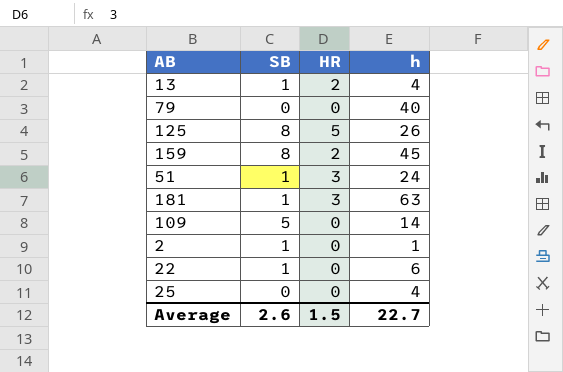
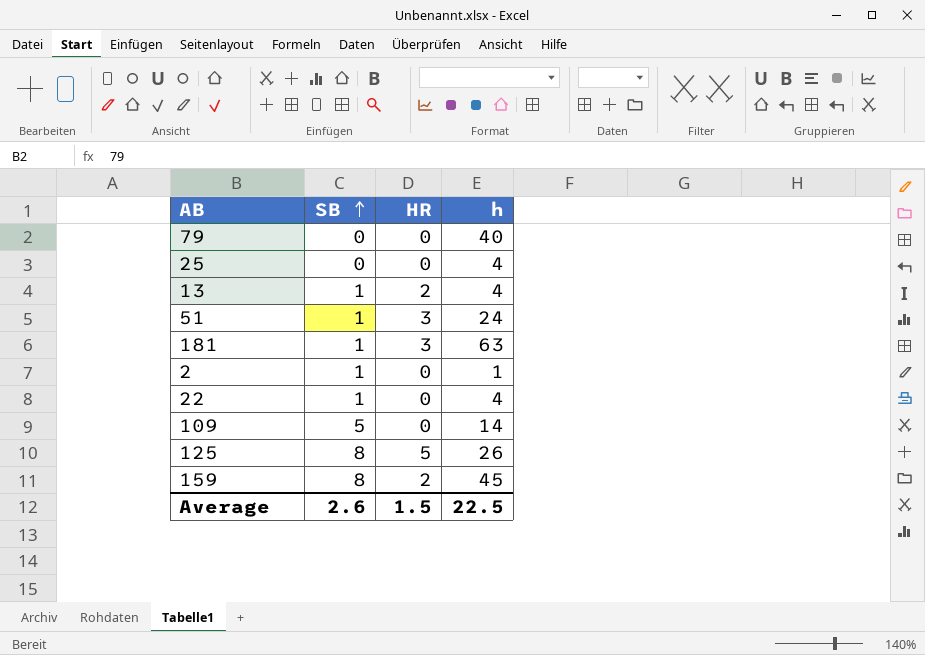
row order: none -> SB ascending
22 | h: 6 -> 4
Average | h: 22.7 -> 22.5

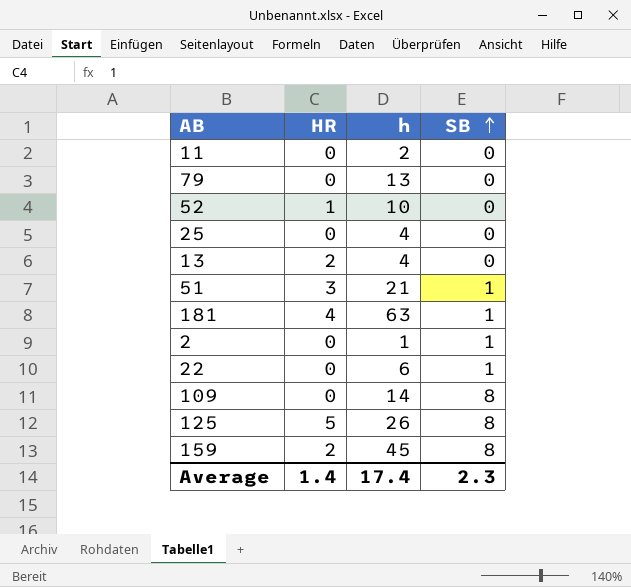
column SB | position: 2 -> 4
row 11: none -> 0 | 2 | 0
79 | h: 40 -> 13
row 52: none -> 1 | 10 | 0
13 | SB: 1 -> 0
51 | h: 24 -> 21
181 | HR: 3 -> 4
22 | h: 4 -> 6
109 | SB: 5 -> 8
Average | HR: 1.5 -> 1.4
Average | h: 22.5 -> 17.4
Average | SB: 2.6 -> 2.3

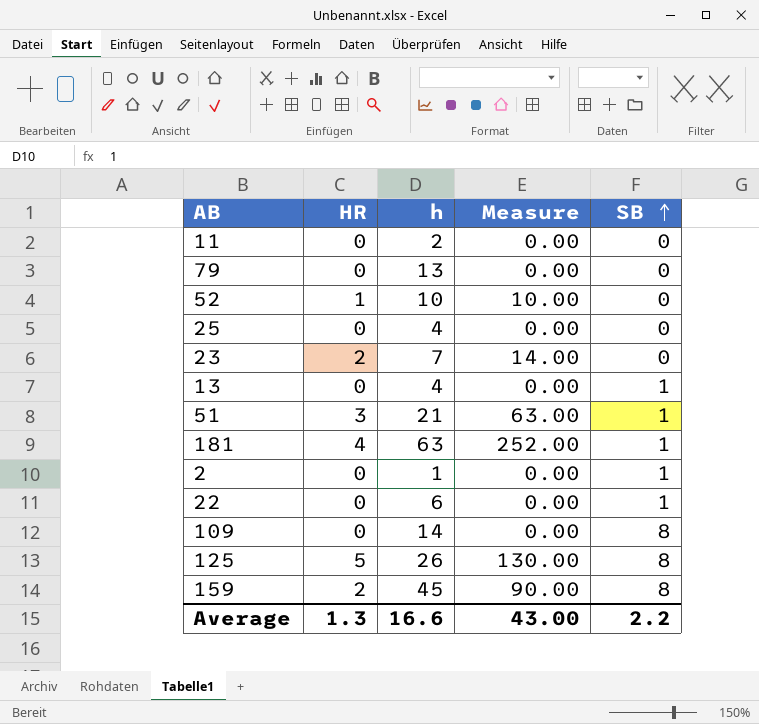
column Measure | formula: none -> [HR] * [h]
row 23: none -> 2 | 7 | 14.00 | 0
13 | HR: 2 -> 0
13 | SB: 0 -> 1
Average | HR: 1.4 -> 1.3
Average | h: 17.4 -> 16.6
Average | SB: 2.3 -> 2.2

